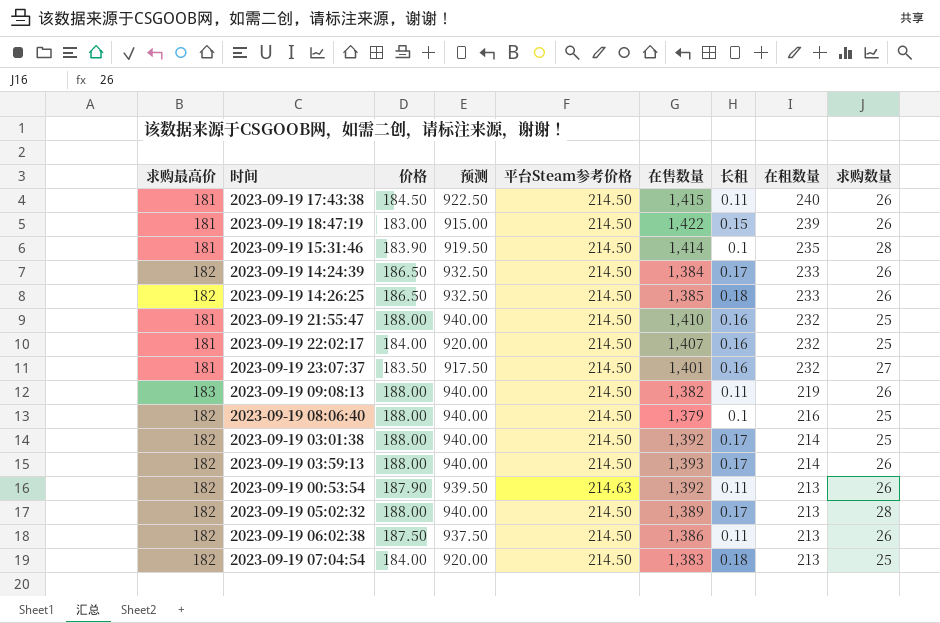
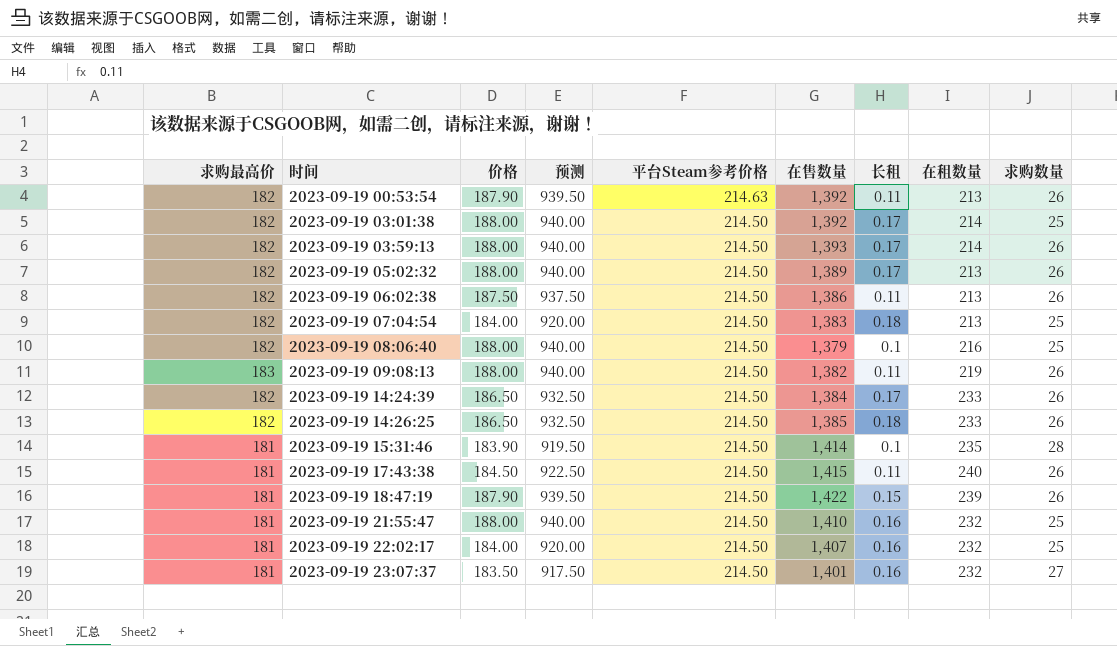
row order: 在租数量 descending -> 时间 ascending
2023-09-19 05:02:32 | 求购数量: 28 -> 26
2023-09-19 18:47:19 | 价格: 183.00 -> 187.90
2023-09-19 18:47:19 | 预测: 915.00 -> 939.50

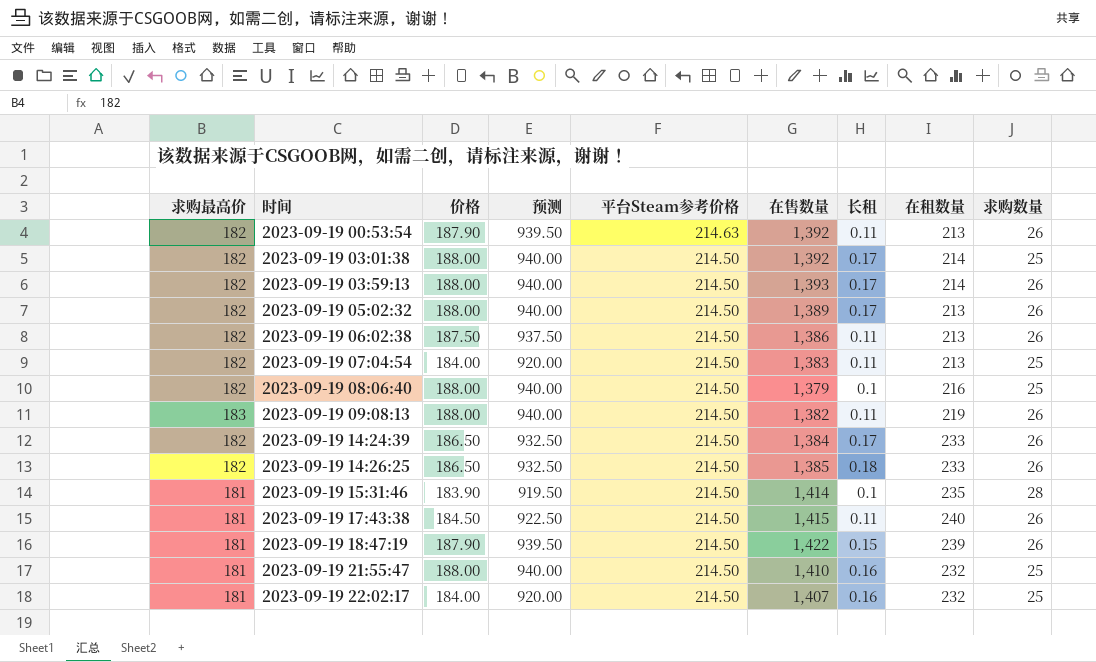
row 2023-09-19 23:07:37: 181 | 183.50 | 917.50 | 214.50 | 1,401 | 0.16 | 232 | 27 -> none
2023-09-19 07:04:54 | 长租: 0.18 -> 0.11

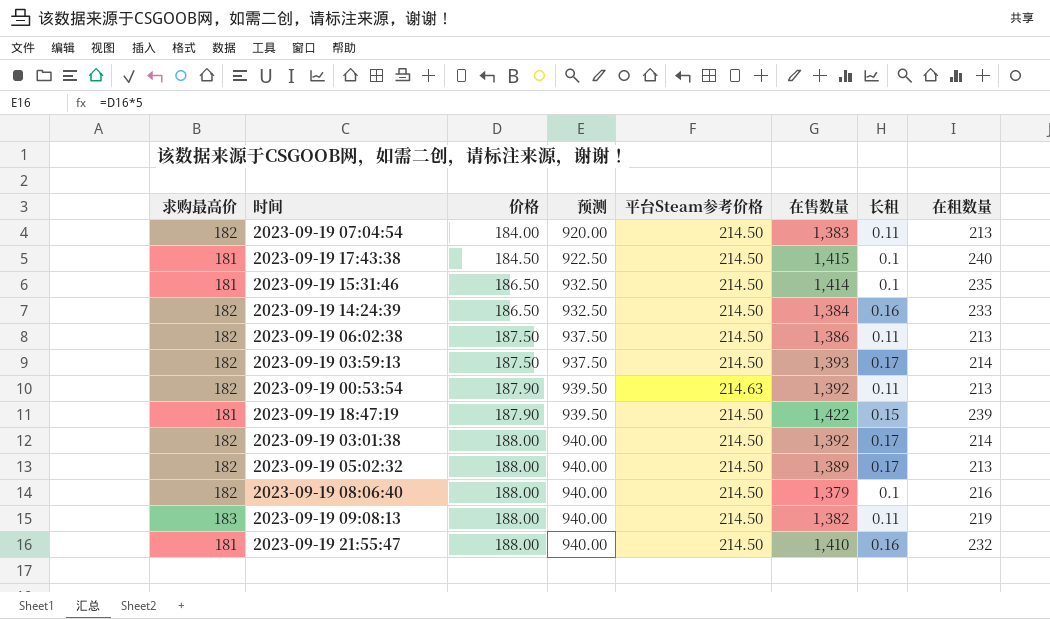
row order: 时间 ascending -> 价格 ascending
column 求购数量 | position: 9 -> none
row 2023-09-19 14:26:25: 182 | 186.50 | 932.50 | 214.50 | 1,385 | 0.18 | 233 | 26 -> none
row 2023-09-19 22:02:17: 181 | 184.00 | 920.00 | 214.50 | 1,407 | 0.16 | 232 | 25 -> none
2023-09-19 17:43:38 | 长租: 0.11 -> 0.1
2023-09-19 15:31:46 | 价格: 183.90 -> 186.50
2023-09-19 15:31:46 | 预测: 919.50 -> 932.50
2023-09-19 14:24:39 | 长租: 0.17 -> 0.16
2023-09-19 03:59:13 | 价格: 188.00 -> 187.50
2023-09-19 03:59:13 | 预测: 940.00 -> 937.50

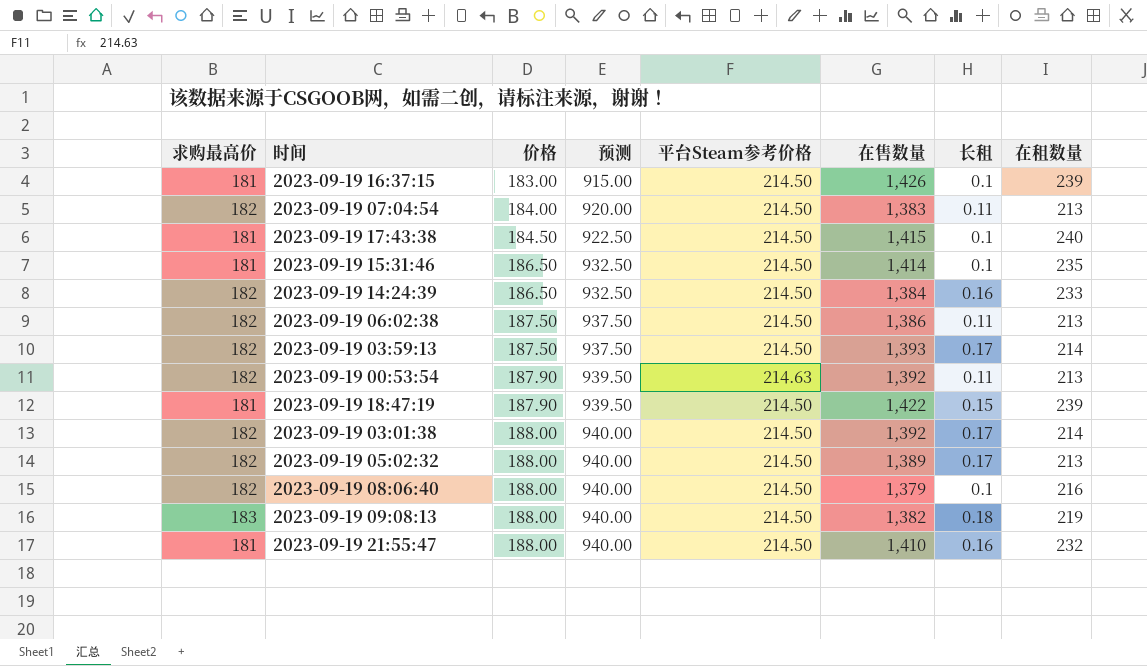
row 2023-09-19 16:37:15: none -> 181 | 183.00 | 915.00 | 214.50 | 1,426 | 0.1 | 239
2023-09-19 09:08:13 | 长租: 0.11 -> 0.18

